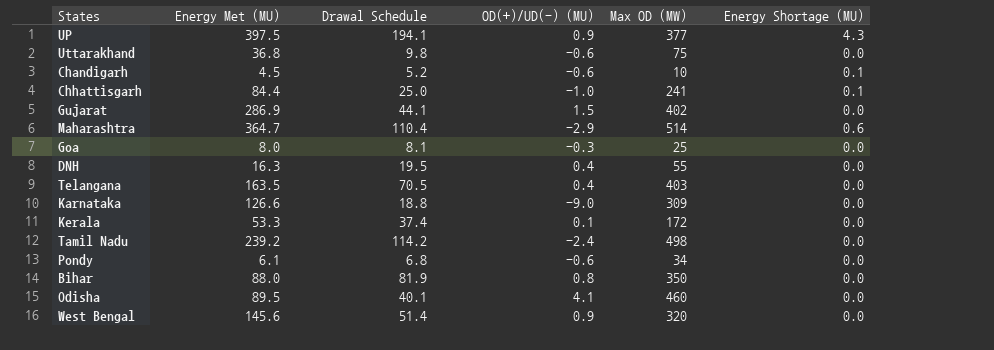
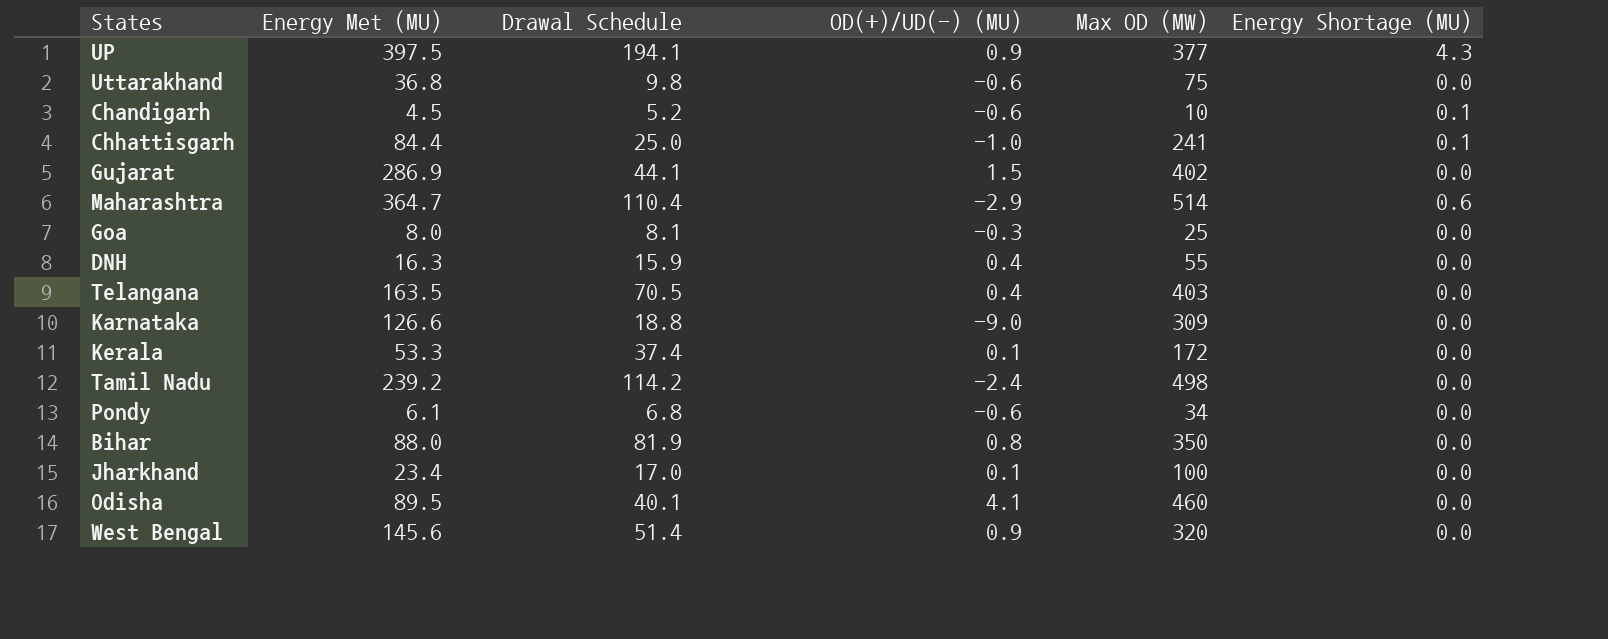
DNH | Drawal Schedule: 19.5 -> 15.9
row Jharkhand: none -> 23.4 | 17.0 | 0.1 | 100 | 0.0

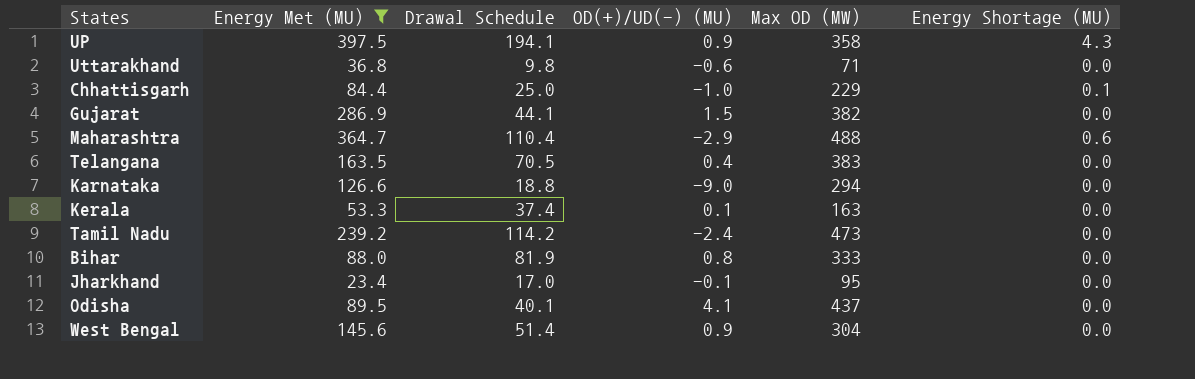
filter: none -> Energy Met (MU) >= 23.4
UP | Max OD (MW): 377 -> 358
Uttarakhand | Max OD (MW): 75 -> 71
Chhattisgarh | Max OD (MW): 241 -> 229
Gujarat | Max OD (MW): 402 -> 382
Maharashtra | Max OD (MW): 514 -> 488
Telangana | Max OD (MW): 403 -> 383
Karnataka | Max OD (MW): 309 -> 294
Kerala | Max OD (MW): 172 -> 163
Tamil Nadu | Max OD (MW): 498 -> 473
Bihar | Max OD (MW): 350 -> 333
Jharkhand | OD(+)/UD(-) (MU): 0.1 -> -0.1
Jharkhand | Max OD (MW): 100 -> 95
Odisha | Max OD (MW): 460 -> 437
West Bengal | Max OD (MW): 320 -> 304

